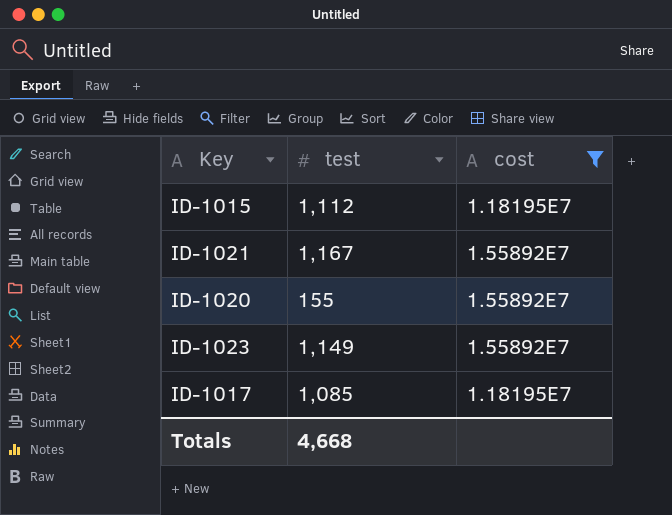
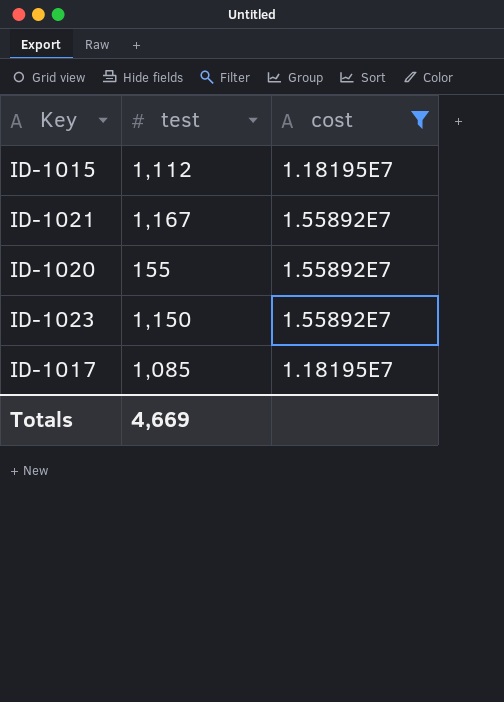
ID-1023 | test: 1,149 -> 1,150
Totals | test: 4,668 -> 4,669

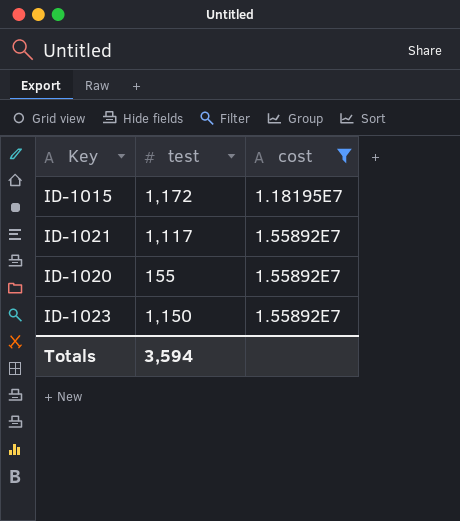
row ID-1017: 1,085 | 1.18195E7 -> none
ID-1015 | test: 1,112 -> 1,172
ID-1021 | test: 1,167 -> 1,117
Totals | test: 4,669 -> 3,594

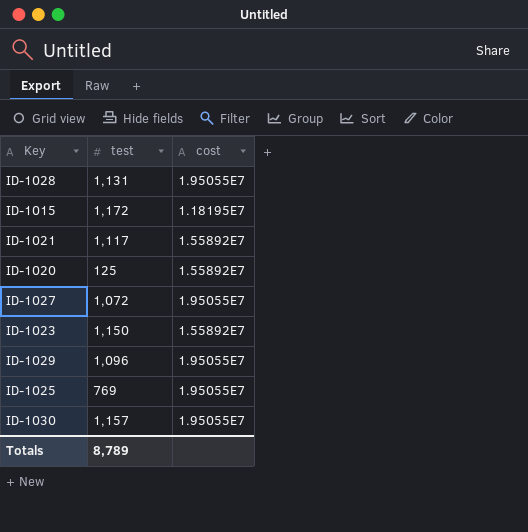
filter: cost != 1.95055E7 -> none
ID-1020 | test: 155 -> 125
Totals | test: 3,594 -> 8,789

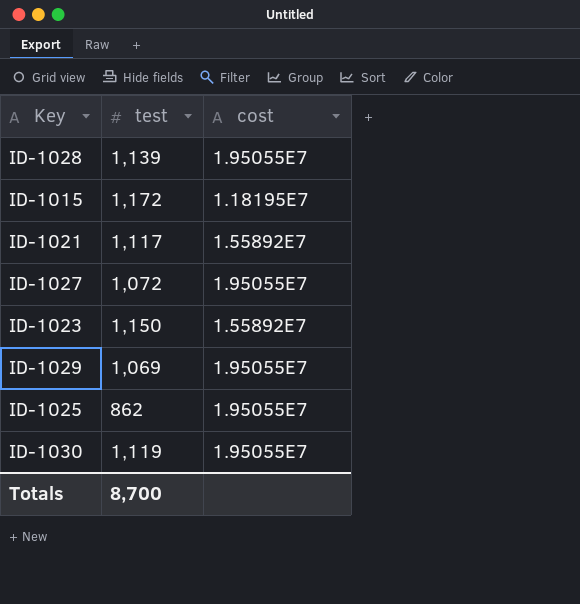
row ID-1020: 125 | 1.55892E7 -> none
ID-1028 | test: 1,131 -> 1,139
ID-1029 | test: 1,096 -> 1,069
ID-1025 | test: 769 -> 862
ID-1030 | test: 1,157 -> 1,119
Totals | test: 8,789 -> 8,700

